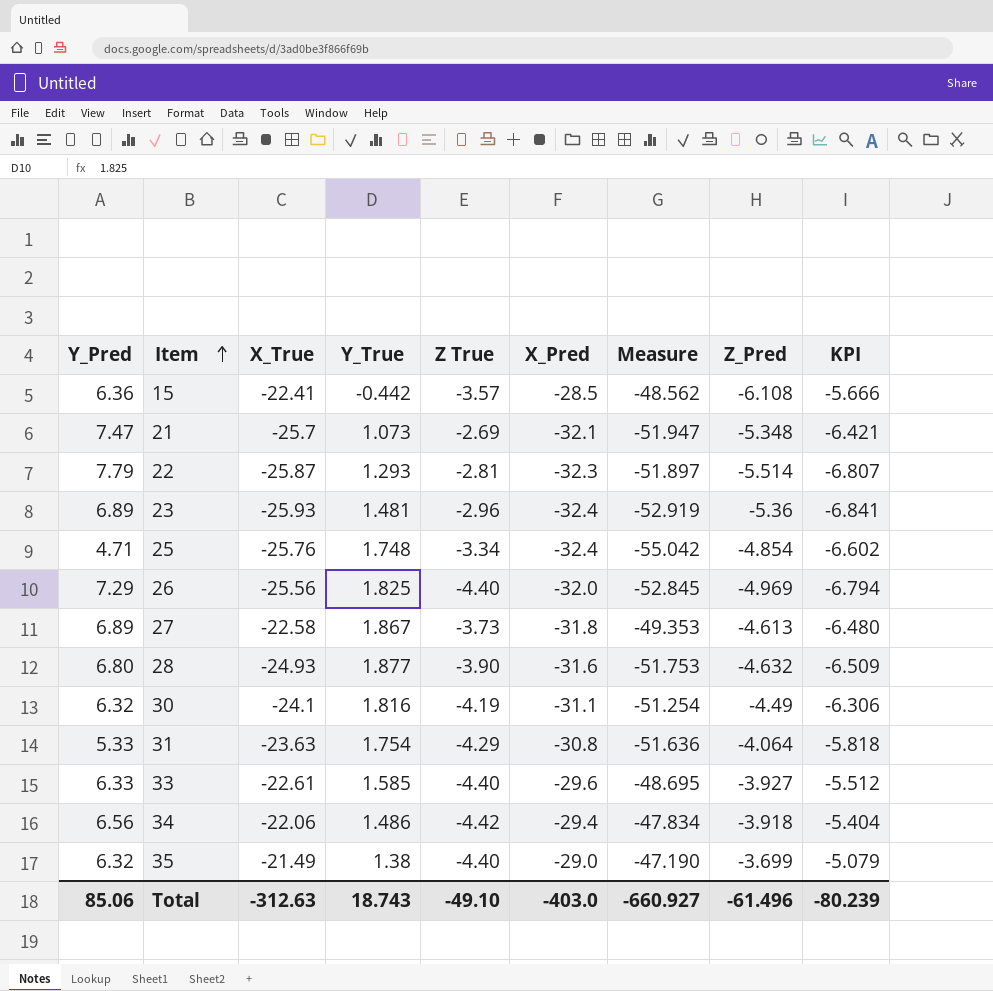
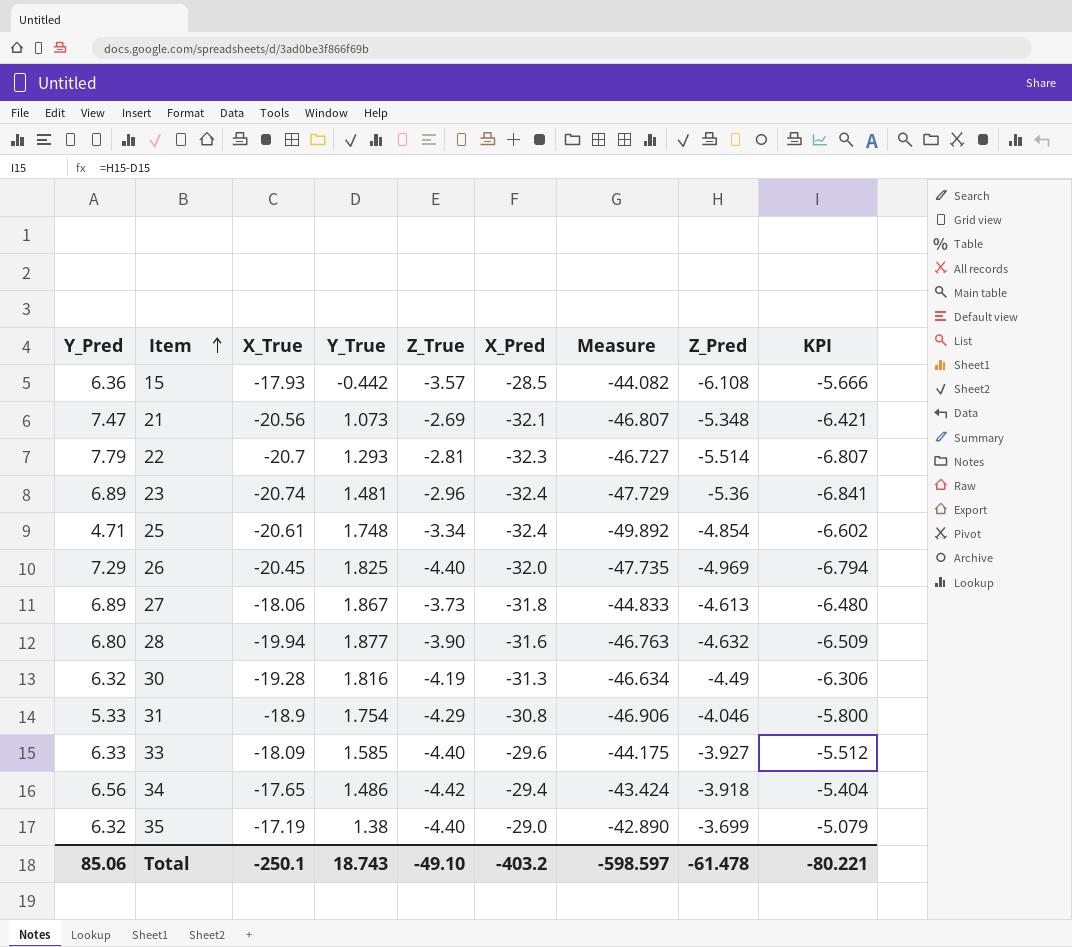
column name: Z True -> Z_True
15 | X_True: -22.41 -> -17.93
15 | Measure: -48.562 -> -44.082
21 | X_True: -25.7 -> -20.56
21 | Measure: -51.947 -> -46.807
22 | X_True: -25.87 -> -20.7
22 | Measure: -51.897 -> -46.727
23 | X_True: -25.93 -> -20.74
23 | Measure: -52.919 -> -47.729
25 | X_True: -25.76 -> -20.61
25 | Measure: -55.042 -> -49.892
26 | X_True: -25.56 -> -20.45
26 | Measure: -52.845 -> -47.735
27 | X_True: -22.58 -> -18.06
27 | Measure: -49.353 -> -44.833
28 | X_True: -24.93 -> -19.94
28 | Measure: -51.753 -> -46.763
30 | X_True: -24.1 -> -19.28
30 | X_Pred: -31.1 -> -31.3
30 | Measure: -51.254 -> -46.634
31 | X_True: -23.63 -> -18.9
31 | Measure: -51.636 -> -46.906
31 | Z_Pred: -4.064 -> -4.046
31 | KPI: -5.818 -> -5.800
33 | X_True: -22.61 -> -18.09
33 | Measure: -48.695 -> -44.175
34 | X_True: -22.06 -> -17.65
34 | Measure: -47.834 -> -43.424
35 | X_True: -21.49 -> -17.19
35 | Measure: -47.190 -> -42.890
Total | X_True: -312.63 -> -250.1
Total | X_Pred: -403.0 -> -403.2
Total | Measure: -660.927 -> -598.597
Total | Z_Pred: -61.496 -> -61.478
Total | KPI: -80.239 -> -80.221

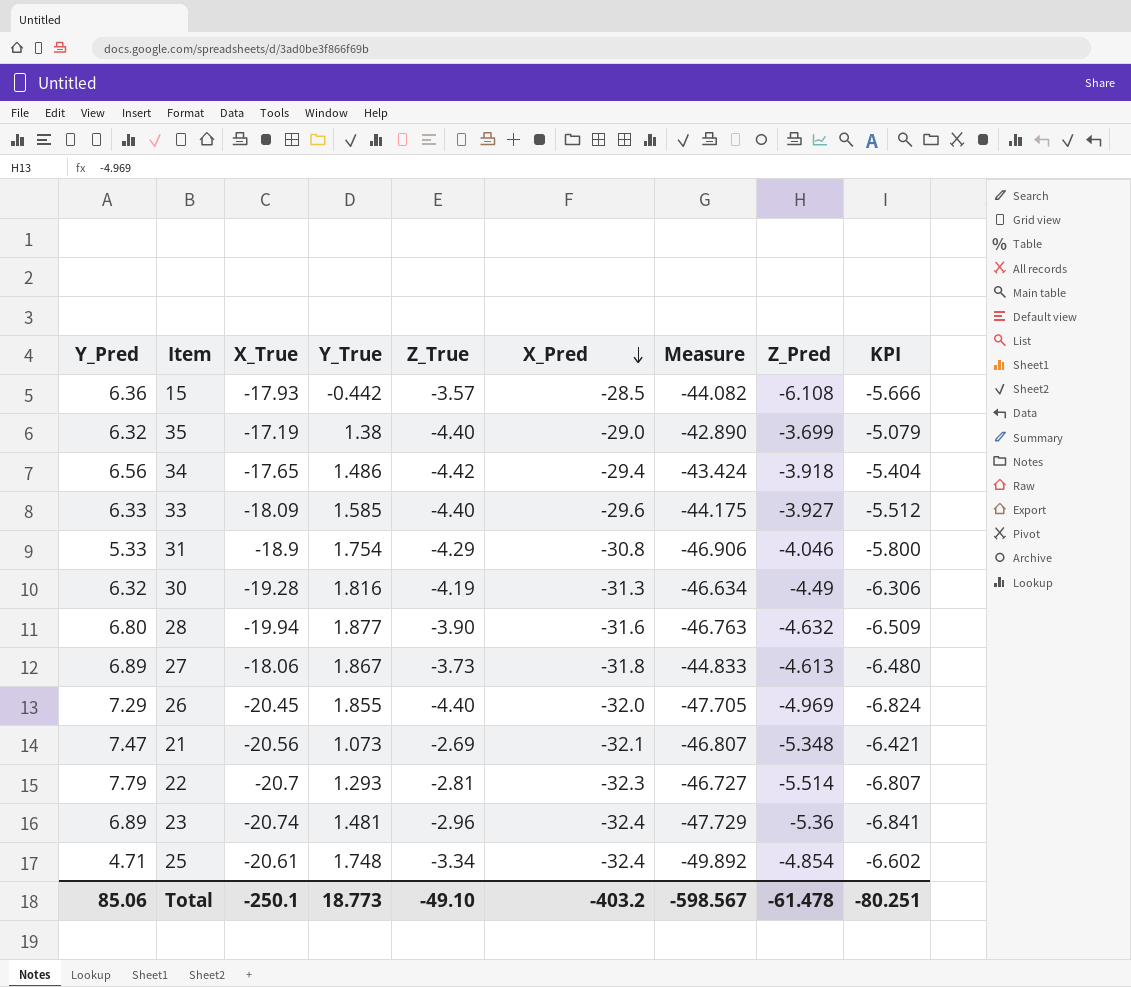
row order: Item ascending -> X_Pred descending
26 | Y_True: 1.825 -> 1.855
26 | Measure: -47.735 -> -47.705
26 | KPI: -6.794 -> -6.824
Total | Y_True: 18.743 -> 18.773
Total | Measure: -598.597 -> -598.567
Total | KPI: -80.221 -> -80.251

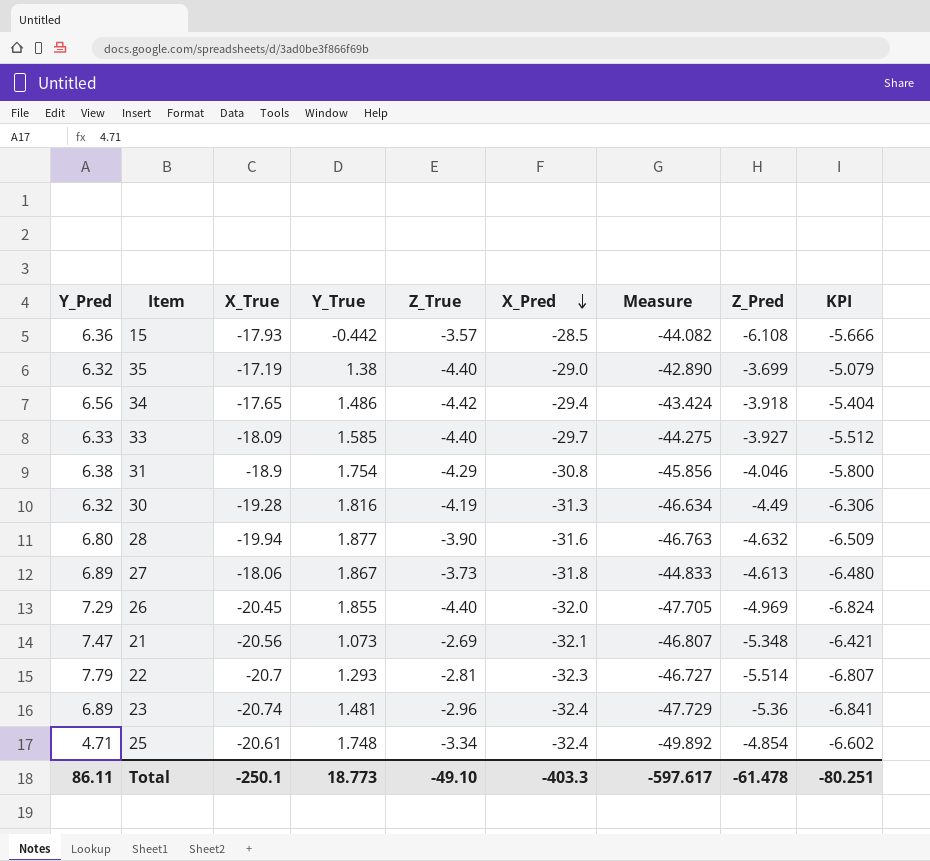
33 | X_Pred: -29.6 -> -29.7
33 | Measure: -44.175 -> -44.275
31 | Y_Pred: 5.33 -> 6.38
31 | Measure: -46.906 -> -45.856
Total | Y_Pred: 85.06 -> 86.11
Total | X_Pred: -403.2 -> -403.3
Total | Measure: -598.567 -> -597.617

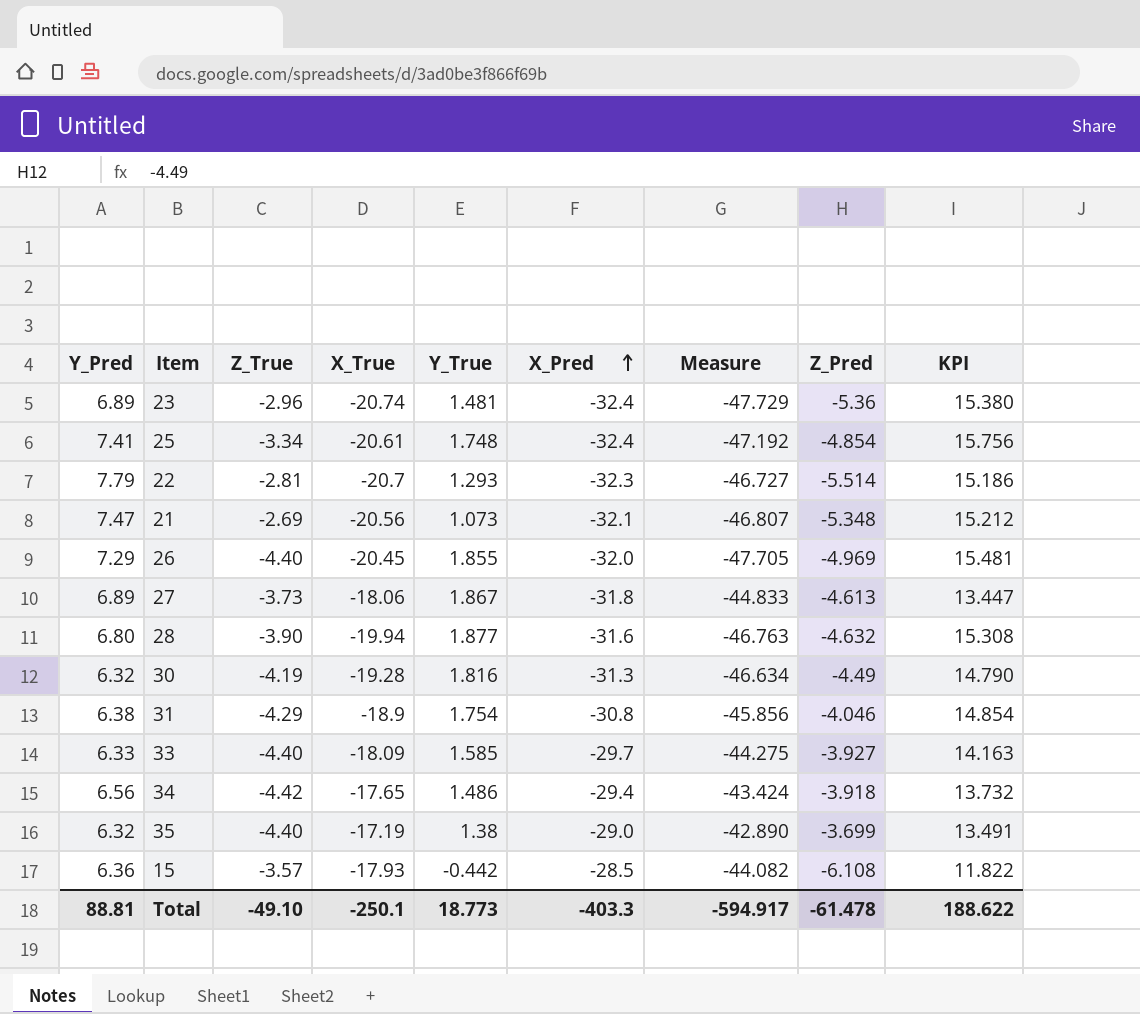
row order: X_Pred descending -> X_Pred ascending
column Z_True | position: 5 -> 3
column KPI | formula: [Z_Pred] - [Y_True] -> [Z_Pred] - [X_True]
25 | Y_Pred: 4.71 -> 7.41
25 | Measure: -49.892 -> -47.192
Total | Y_Pred: 86.11 -> 88.81
Total | Measure: -597.617 -> -594.917
Total | KPI: -80.251 -> 188.622

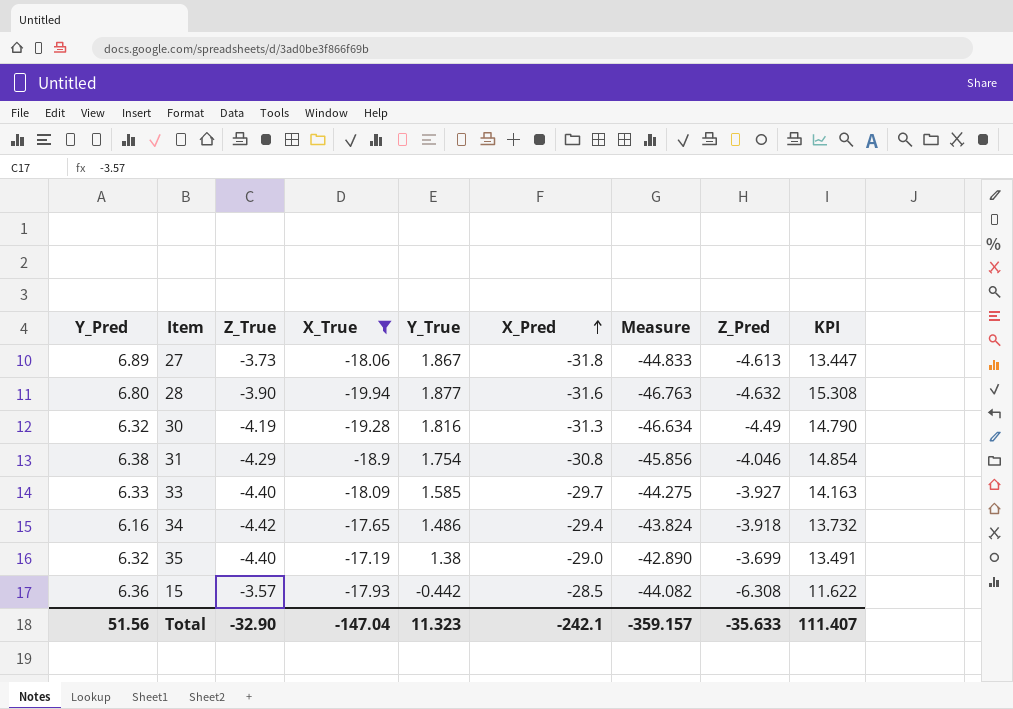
filter: none -> X_True >= -19.94
34 | Y_Pred: 6.56 -> 6.16
34 | Measure: -43.424 -> -43.824
15 | Z_Pred: -6.108 -> -6.308
15 | KPI: 11.822 -> 11.622
Total | Y_Pred: 88.81 -> 51.56
Total | Z_True: -49.10 -> -32.90
Total | X_True: -250.1 -> -147.04
Total | Y_True: 18.773 -> 11.323
Total | X_Pred: -403.3 -> -242.1
Total | Measure: -594.917 -> -359.157
Total | Z_Pred: -61.478 -> -35.633
Total | KPI: 188.622 -> 111.407

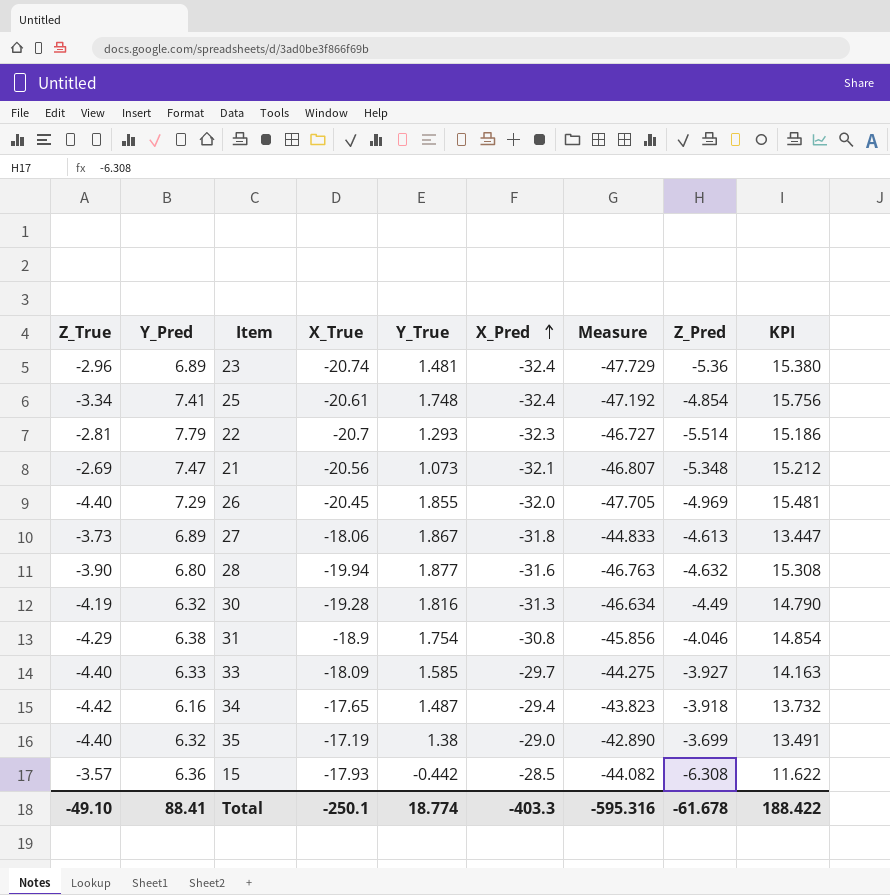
filter: X_True >= -19.94 -> none
column Z_True | position: 3 -> 1
34 | Y_True: 1.486 -> 1.487
34 | Measure: -43.824 -> -43.823
Total | Z_True: -32.90 -> -49.10
Total | Y_Pred: 51.56 -> 88.41
Total | X_True: -147.04 -> -250.1
Total | Y_True: 11.323 -> 18.774
Total | X_Pred: -242.1 -> -403.3
Total | Measure: -359.157 -> -595.316
Total | Z_Pred: -35.633 -> -61.678
Total | KPI: 111.407 -> 188.422

